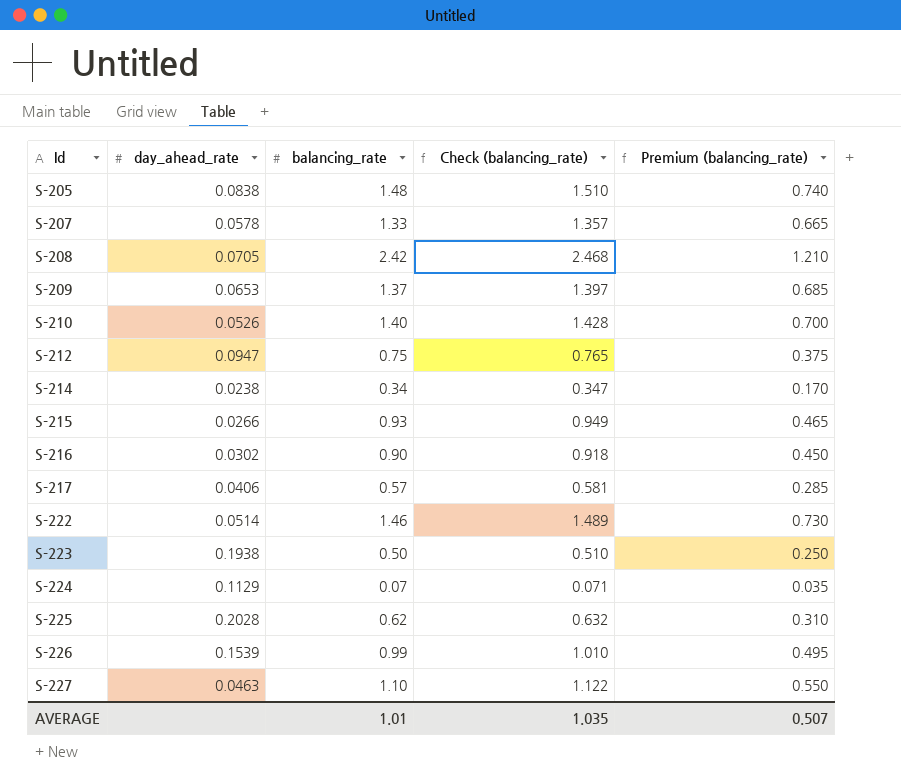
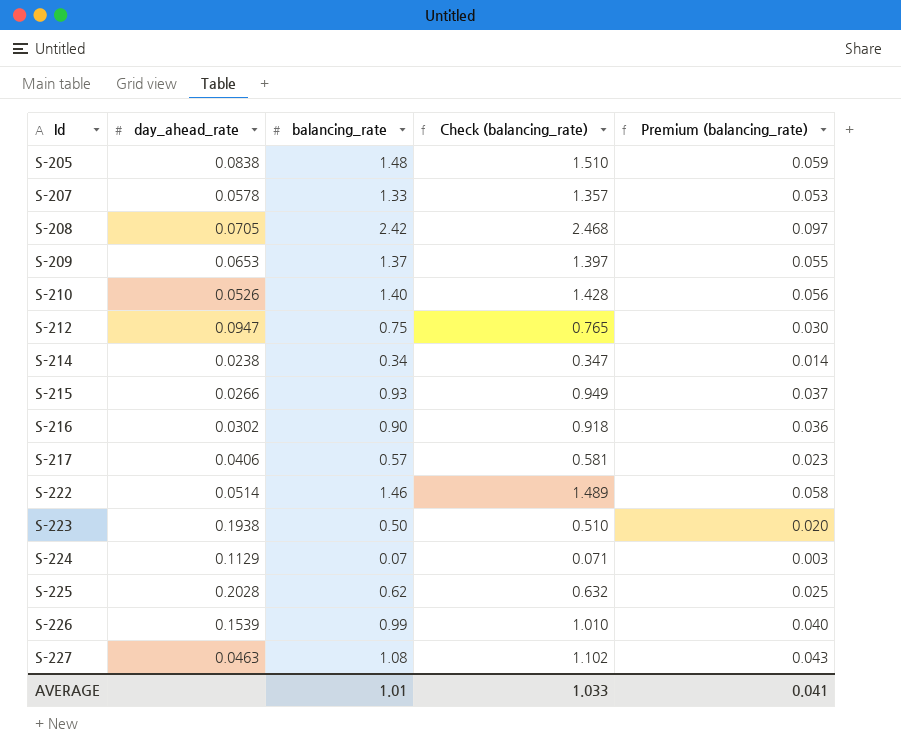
column Premium (balancing_rate) | formula: [balancing_rate] * 0.5 -> [balancing_rate] * 0.04
S-227 | balancing_rate: 1.10 -> 1.08
S-227 | Check (balancing_rate): 1.122 -> 1.102
AVERAGE | Check (balancing_rate): 1.035 -> 1.033
AVERAGE | Premium (balancing_rate): 0.507 -> 0.041

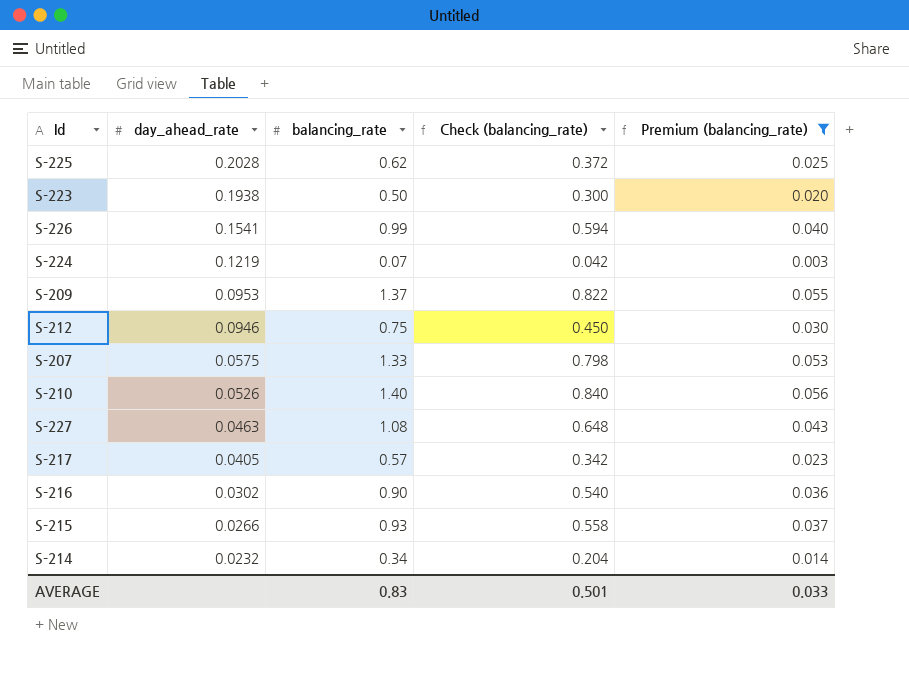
filter: none -> Premium (balancing_rate) <= 0.056
row order: Id ascending -> day_ahead_rate descending
column Check (balancing_rate) | formula: [balancing_rate] * 1.02 -> [balancing_rate] * 0.6
S-226 | day_ahead_rate: 0.1539 -> 0.1541
S-224 | day_ahead_rate: 0.1129 -> 0.1219
S-209 | day_ahead_rate: 0.0653 -> 0.0953
S-212 | day_ahead_rate: 0.0947 -> 0.0946
S-207 | day_ahead_rate: 0.0578 -> 0.0575
S-217 | day_ahead_rate: 0.0406 -> 0.0405
S-214 | day_ahead_rate: 0.0238 -> 0.0232
AVERAGE | balancing_rate: 1.01 -> 0.83
AVERAGE | Check (balancing_rate): 1.033 -> 0.501
AVERAGE | Premium (balancing_rate): 0.041 -> 0.033

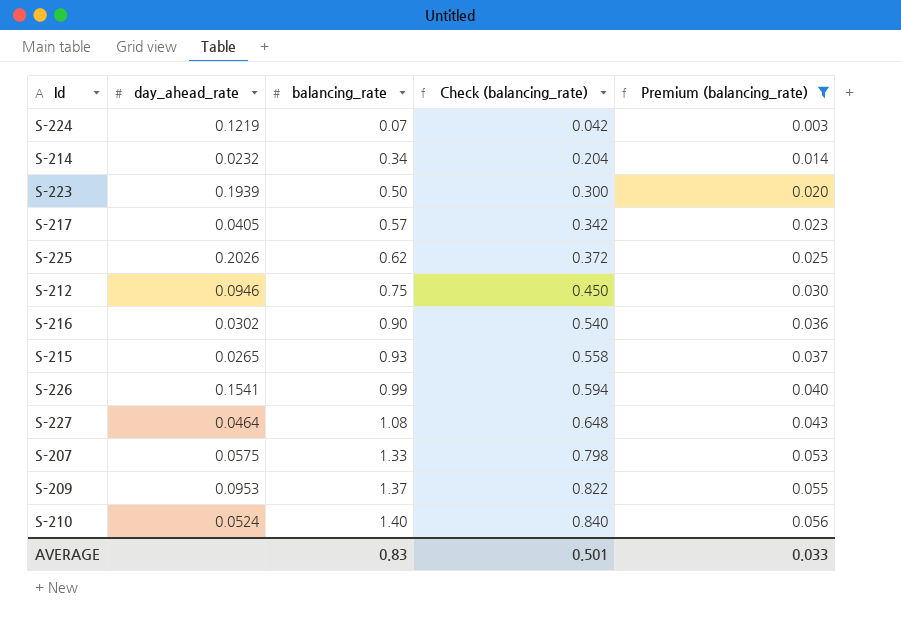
row order: day_ahead_rate descending -> balancing_rate ascending
S-223 | day_ahead_rate: 0.1938 -> 0.1939
S-225 | day_ahead_rate: 0.2028 -> 0.2026
S-215 | day_ahead_rate: 0.0266 -> 0.0265
S-227 | day_ahead_rate: 0.0463 -> 0.0464
S-210 | day_ahead_rate: 0.0526 -> 0.0524

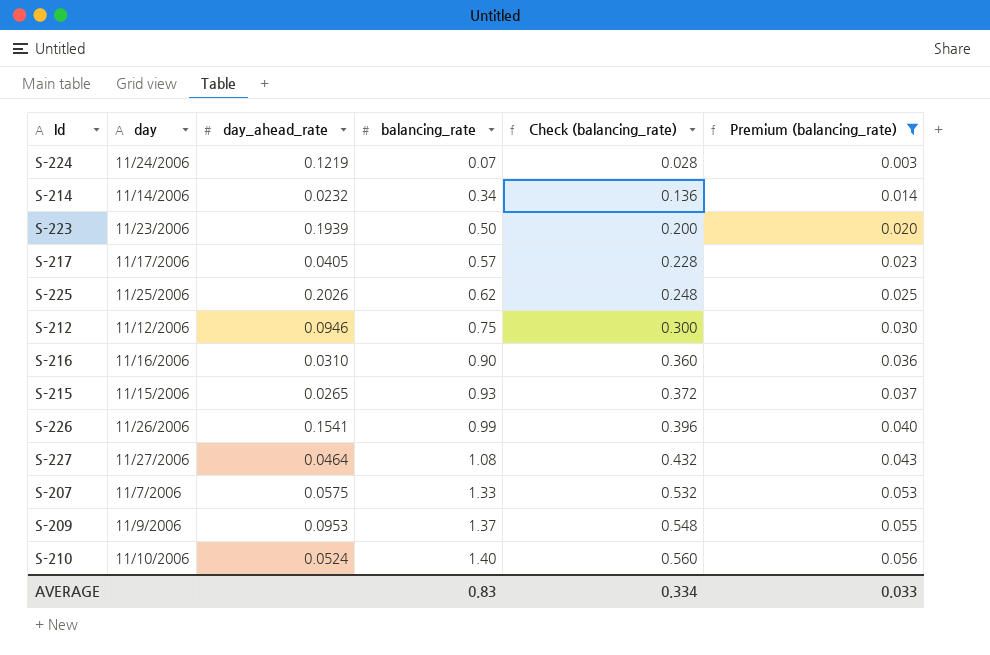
column day | position: none -> 2
column Check (balancing_rate) | formula: [balancing_rate] * 0.6 -> [balancing_rate] * 0.4
S-216 | day_ahead_rate: 0.0302 -> 0.0310
AVERAGE | Check (balancing_rate): 0.501 -> 0.334

